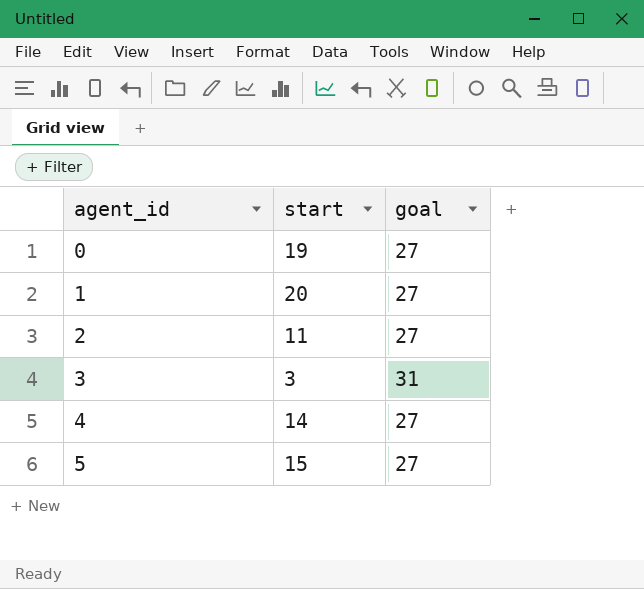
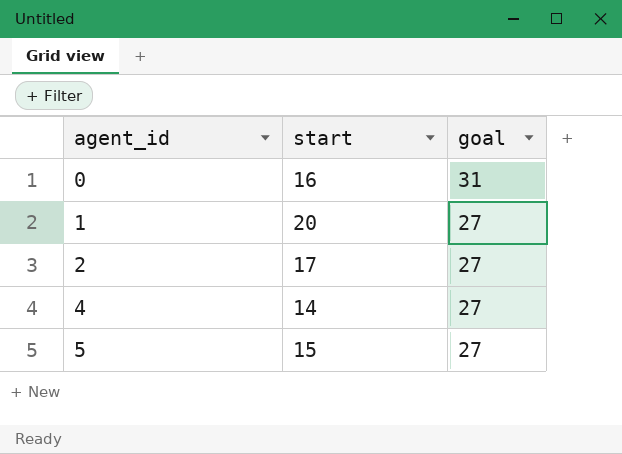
row 3: 3 | 31 -> none
0 | start: 19 -> 16
0 | goal: 27 -> 31
2 | start: 11 -> 17

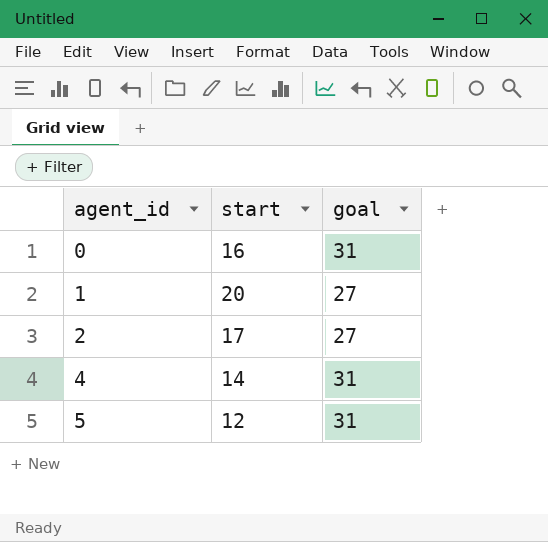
4 | goal: 27 -> 31
5 | start: 15 -> 12
5 | goal: 27 -> 31

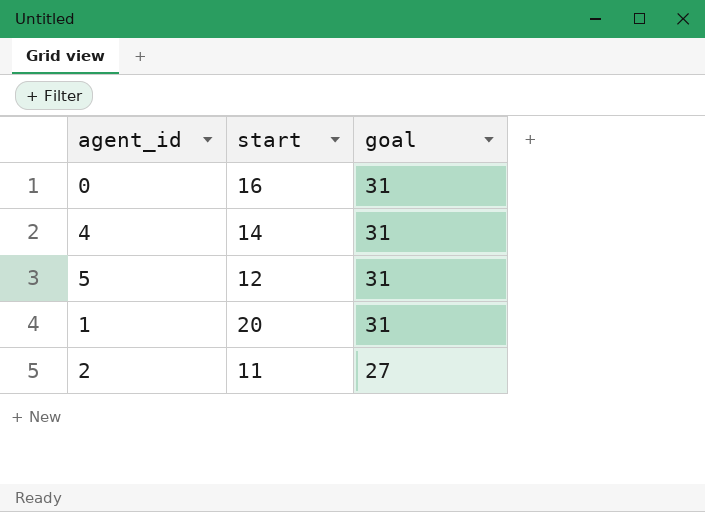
row order: agent_id ascending -> goal descending
1 | goal: 27 -> 31
2 | start: 17 -> 11

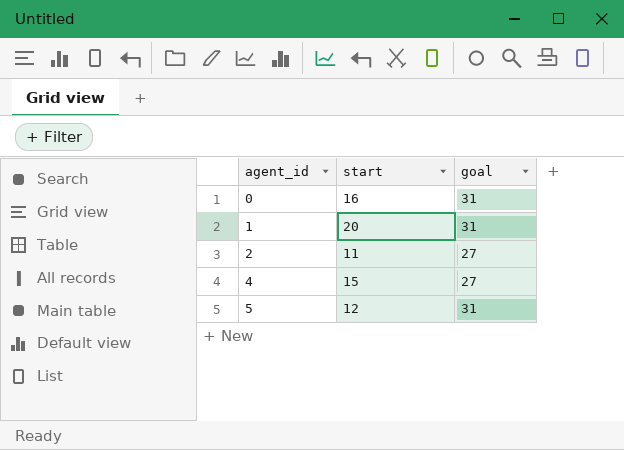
row order: goal descending -> agent_id ascending
4 | start: 14 -> 15
4 | goal: 31 -> 27

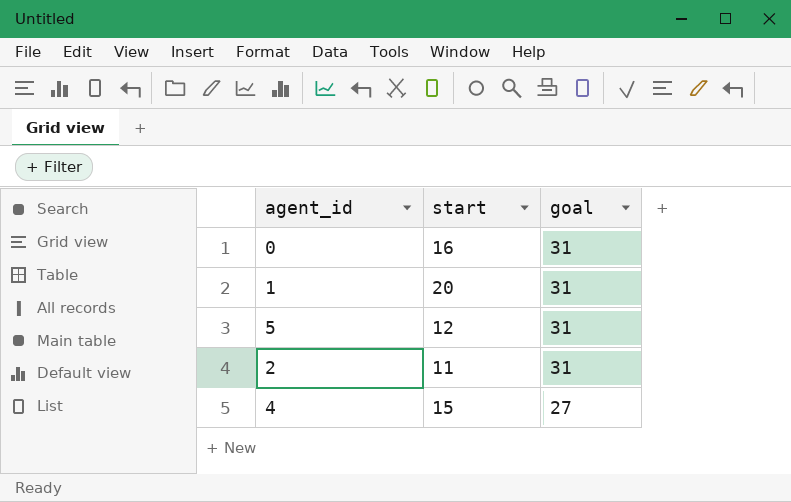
row order: agent_id ascending -> goal descending
2 | goal: 27 -> 31

